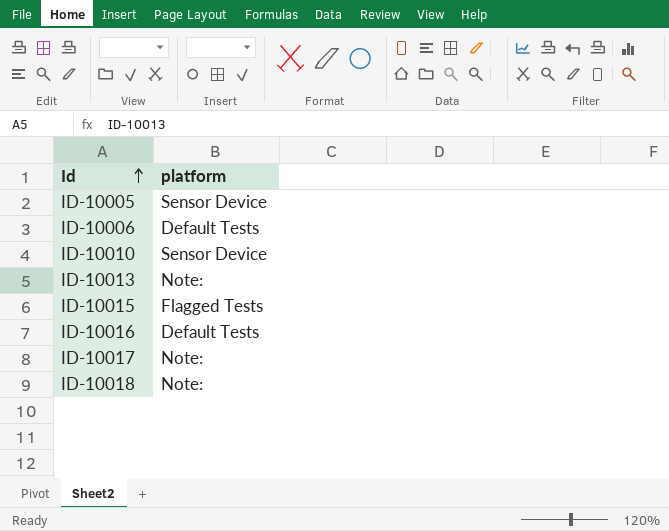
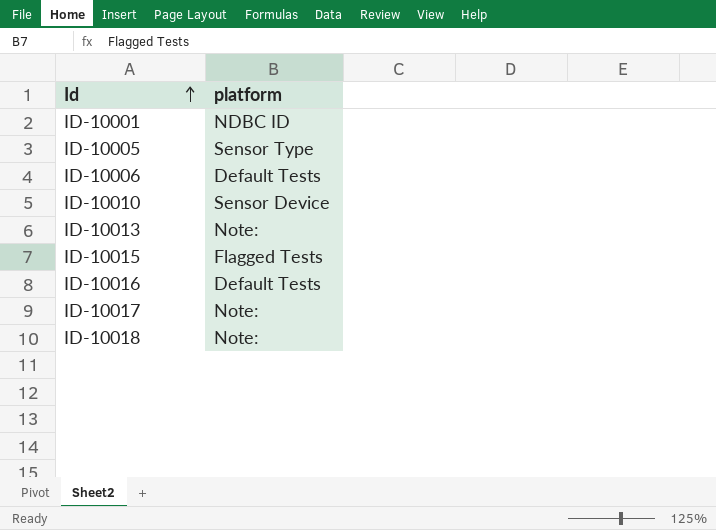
row ID-10001: none -> NDBC ID
ID-10005 | platform: Sensor Device -> Sensor Type

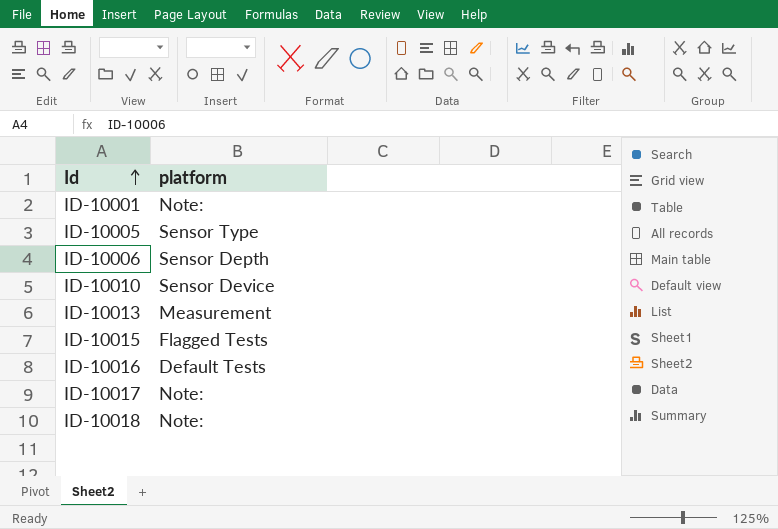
ID-10001 | platform: NDBC ID -> Note:
ID-10006 | platform: Default Tests -> Sensor Depth
ID-10013 | platform: Note: -> Measurement

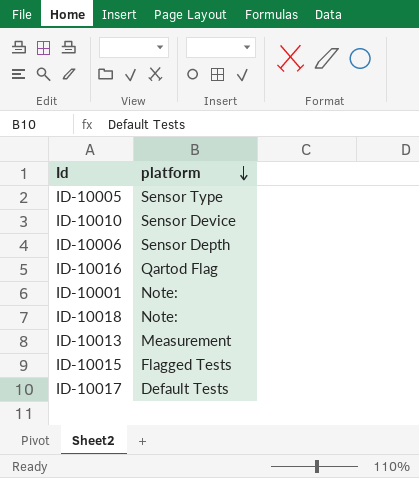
row order: Id ascending -> platform descending
ID-10016 | platform: Default Tests -> Qartod Flag
ID-10017 | platform: Note: -> Default Tests

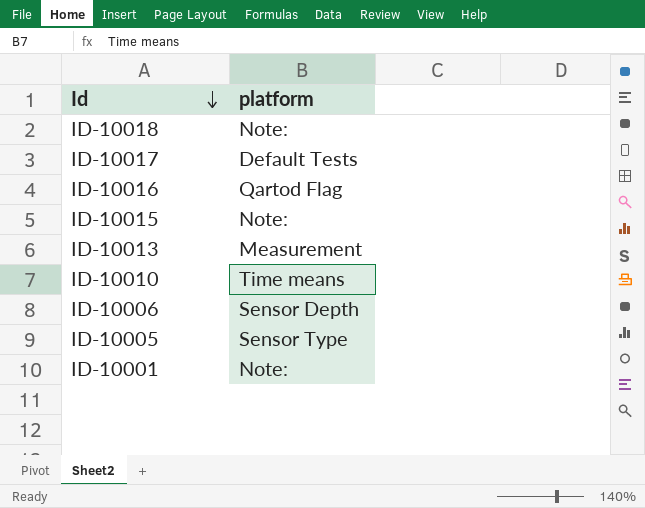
row order: platform descending -> Id descending
ID-10015 | platform: Flagged Tests -> Note:
ID-10010 | platform: Sensor Device -> Time means

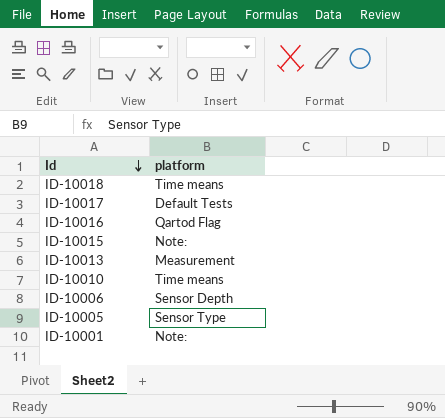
ID-10018 | platform: Note: -> Time means

